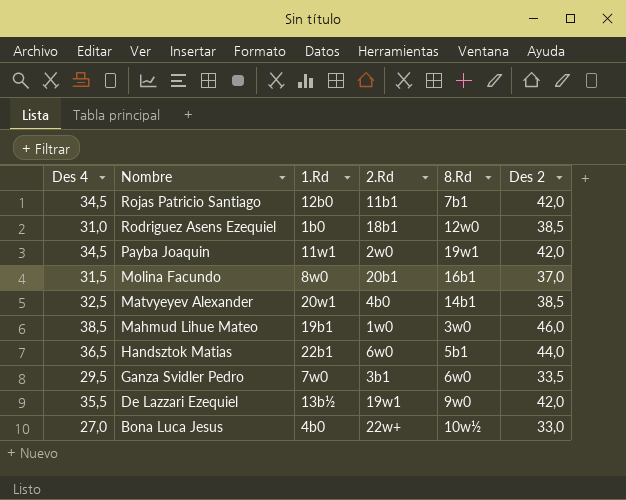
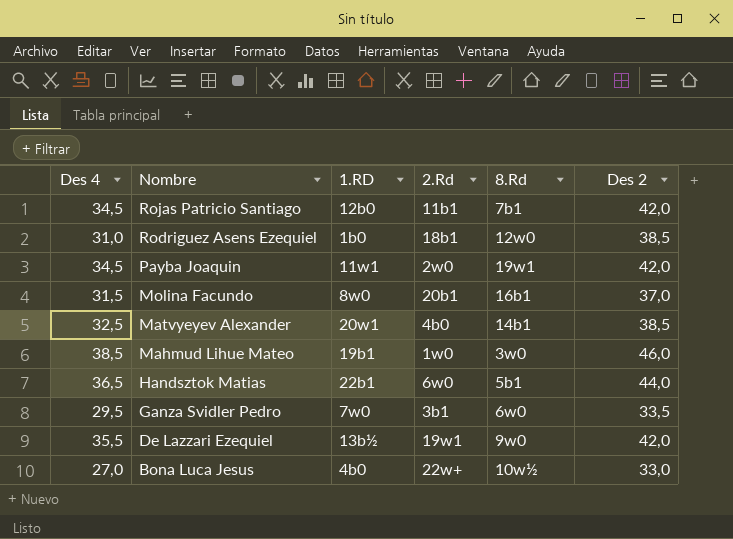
column name: 1.Rd -> 1.RD

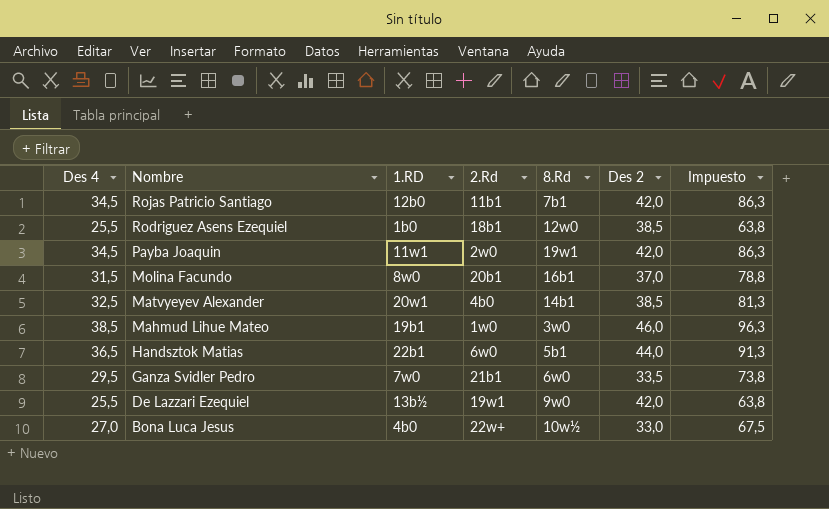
column Impuesto | formula: none -> [Des 4] * 2,5
Rodriguez Asens Ezequiel | Des 4: 31,0 -> 25,5
Ganza Svidler Pedro | 2.Rd: 3b1 -> 21b1
De Lazzari Ezequiel | Des 4: 35,5 -> 25,5

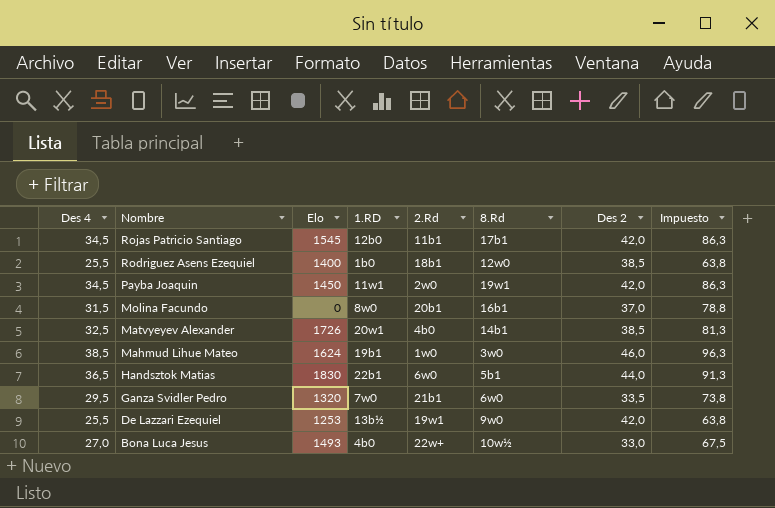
column Elo | position: none -> 3
Rojas Patricio Santiago | 8.Rd: 7b1 -> 17b1

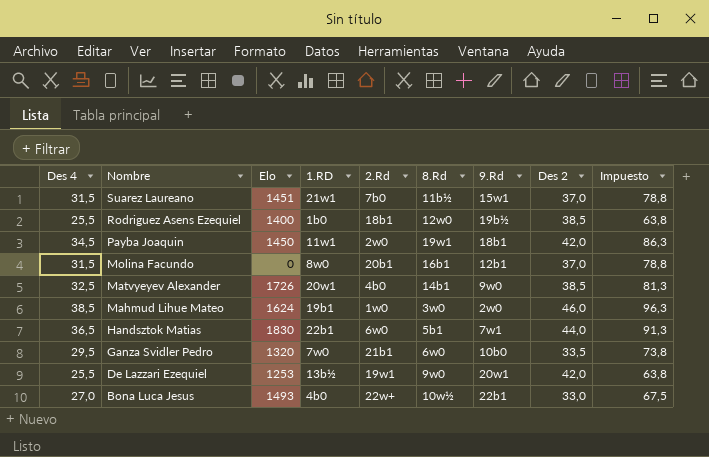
column 9.Rd | position: none -> 7
row Rojas Patricio Santiago: 34,5 | 1545 | 12b0 | 11b1 | 17b1 | 42,0 | 86,3 -> none
row Suarez Laureano: none -> 31,5 | 1451 | 21w1 | 7b0 | 11b½ | 15w1 | 37,0 | 78,8

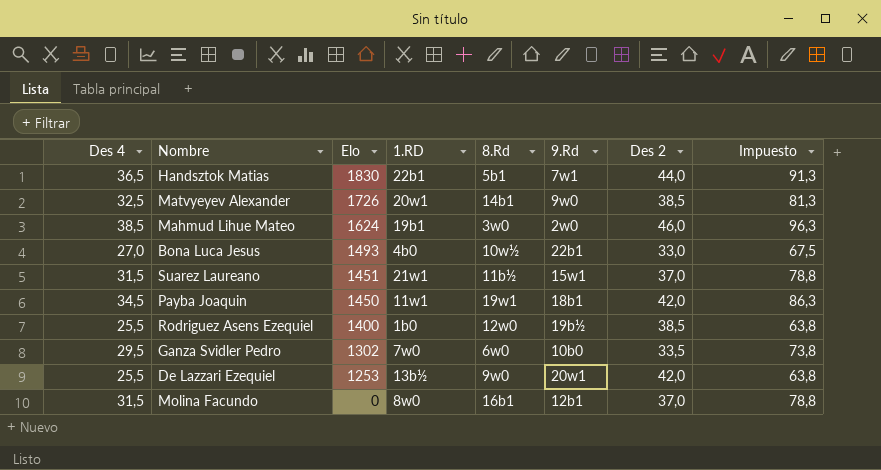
row order: Nombre descending -> Elo descending
column 2.Rd | position: 5 -> none
Ganza Svidler Pedro | Elo: 1320 -> 1302

